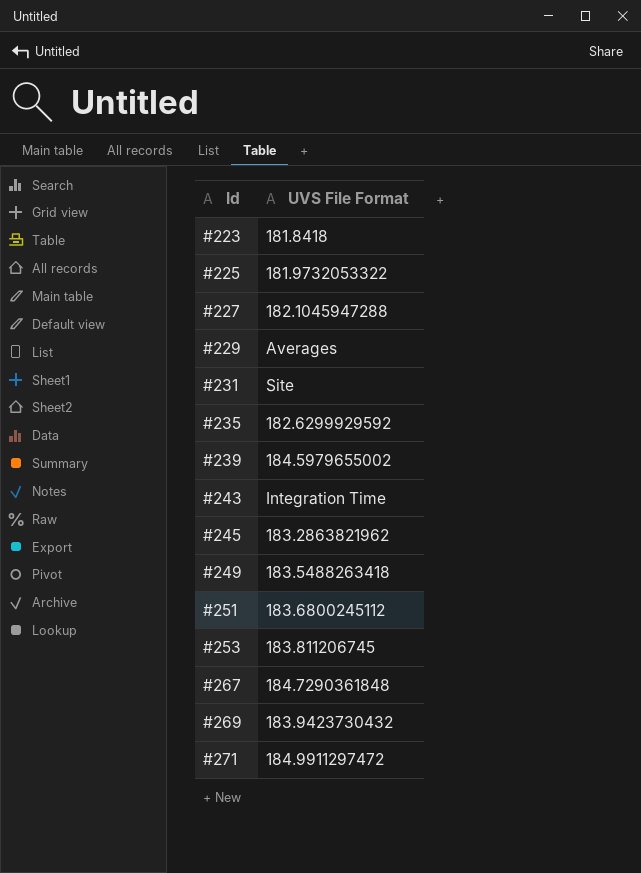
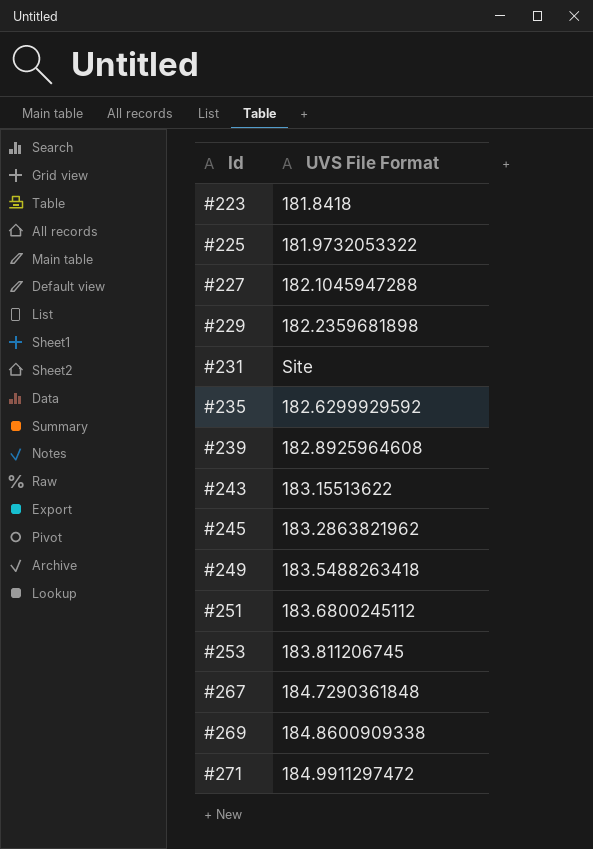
#229 | UVS File Format: Averages -> 182.2359681898
#239 | UVS File Format: 184.5979655002 -> 182.8925964608
#243 | UVS File Format: Integration Time -> 183.15513622
#269 | UVS File Format: 183.9423730432 -> 184.8600909338

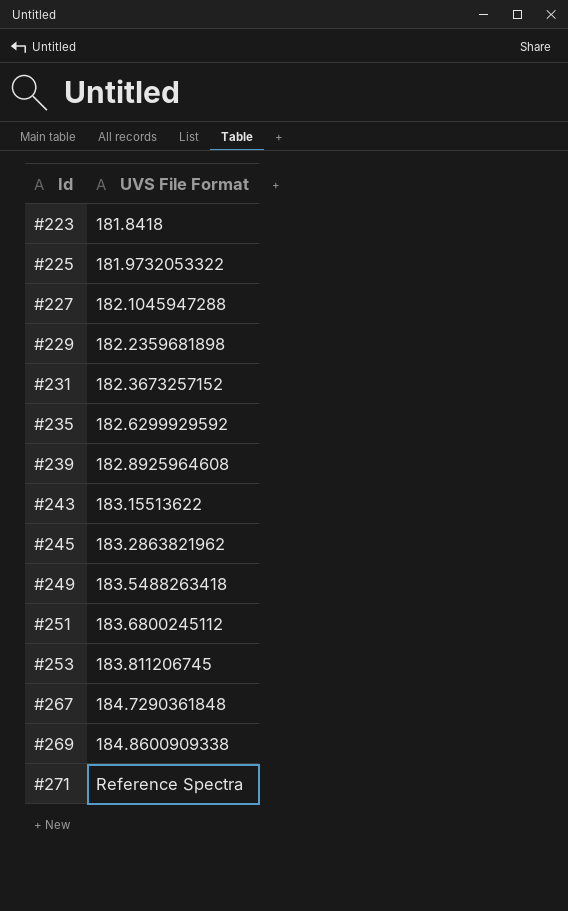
#231 | UVS File Format: Site -> 182.3673257152
#271 | UVS File Format: 184.9911297472 -> Reference Spectra

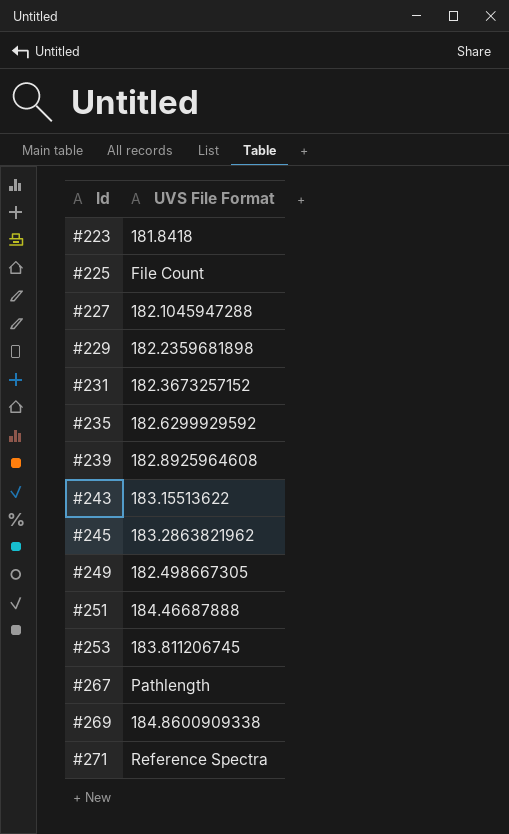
#225 | UVS File Format: 181.9732053322 -> File Count
#249 | UVS File Format: 183.5488263418 -> 182.498667305
#251 | UVS File Format: 183.6800245112 -> 184.46687888
#267 | UVS File Format: 184.7290361848 -> Pathlength

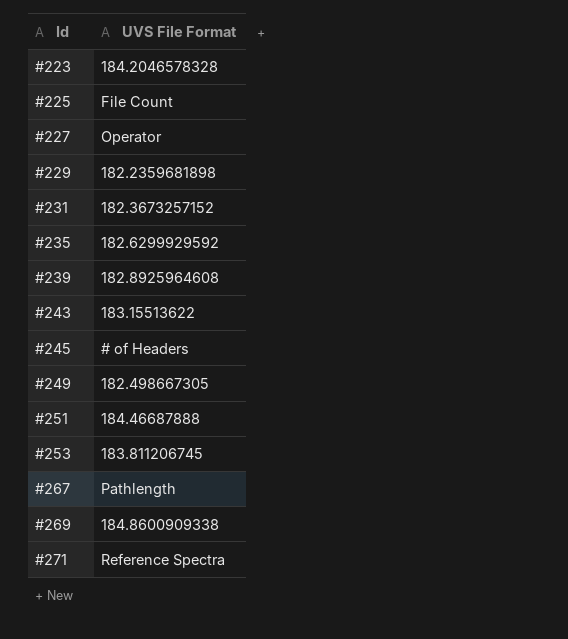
#223 | UVS File Format: 181.8418 -> 184.2046578328
#227 | UVS File Format: 182.1045947288 -> Operator
#245 | UVS File Format: 183.2863821962 -> # of Headers

